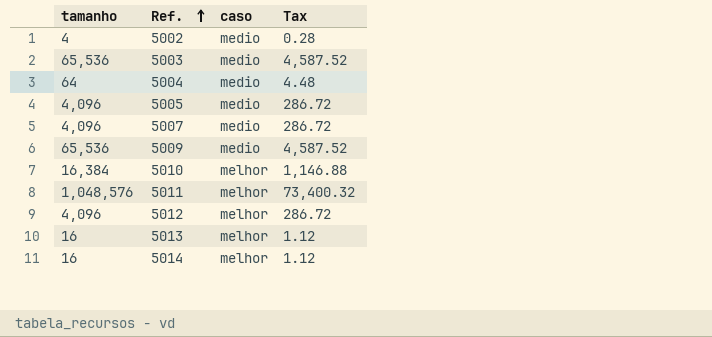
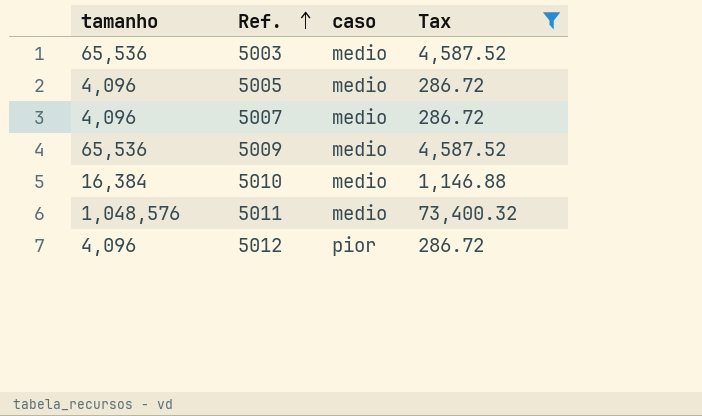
filter: none -> Tax >= 286.72
5010 | caso: melhor -> medio
5011 | caso: melhor -> medio
5012 | caso: melhor -> pior

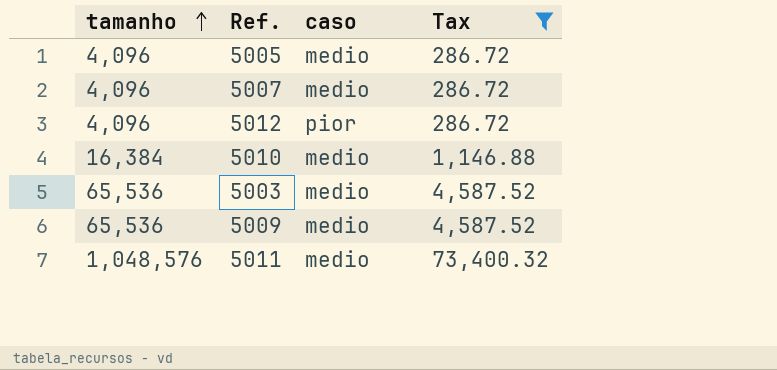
row order: Ref. ascending -> tamanho ascending

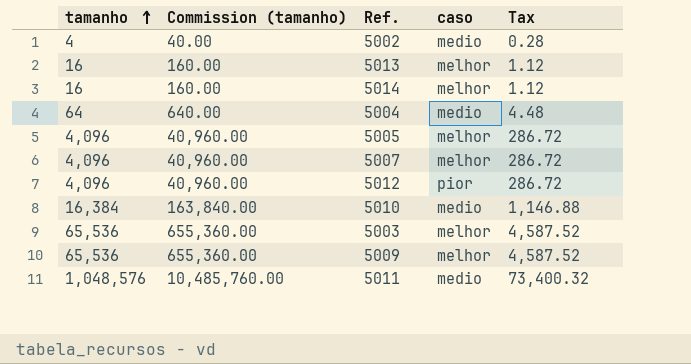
filter: Tax >= 286.72 -> none
column Commission (tamanho) | formula: none -> [tamanho] * 10
5005 | caso: medio -> melhor
5007 | caso: medio -> melhor
5003 | caso: medio -> melhor
5009 | caso: medio -> melhor

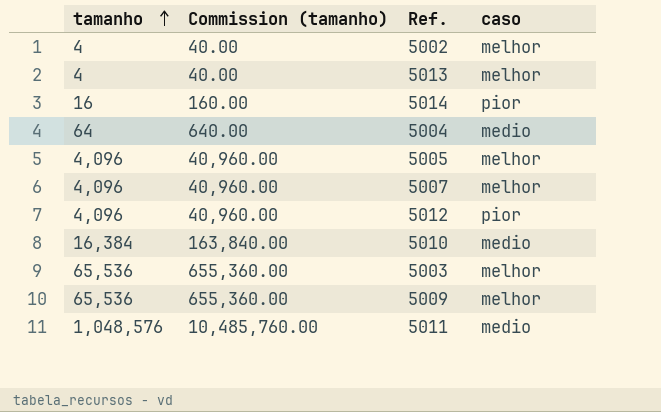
column Tax | formula: [tamanho] * 0.07 -> none
5002 | caso: medio -> melhor
5013 | tamanho: 16 -> 4
5013 | Commission (tamanho): 160.00 -> 40.00
5014 | caso: melhor -> pior

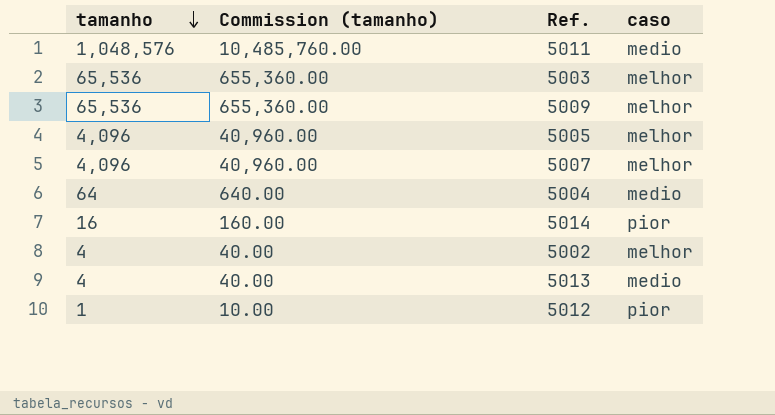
row order: tamanho ascending -> tamanho descending
row 5010: 16,384 | 163,840.00 | medio -> none
5013 | caso: melhor -> medio
5012 | tamanho: 4,096 -> 1
5012 | Commission (tamanho): 40,960.00 -> 10.00

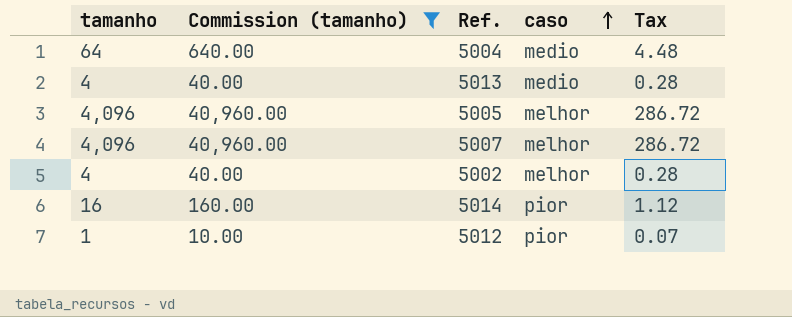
filter: none -> Commission (tamanho) <= 40,960.00
row order: tamanho descending -> caso ascending
column Tax | formula: none -> [tamanho] * 0.07

